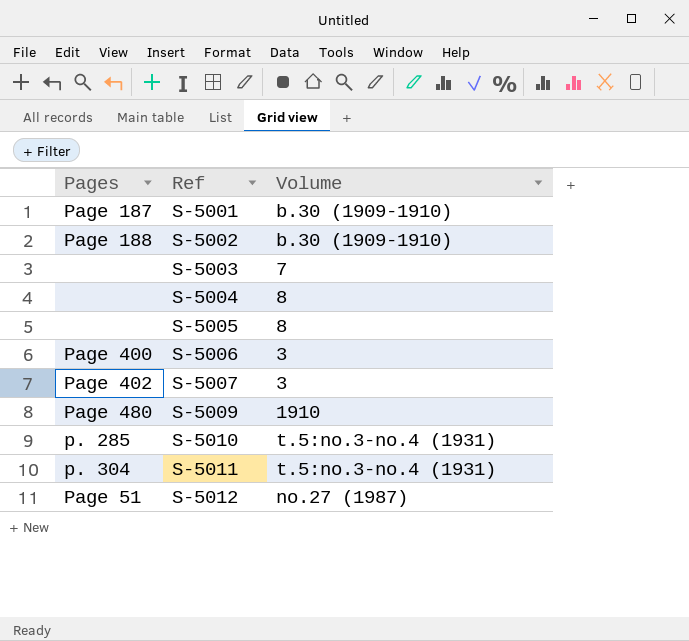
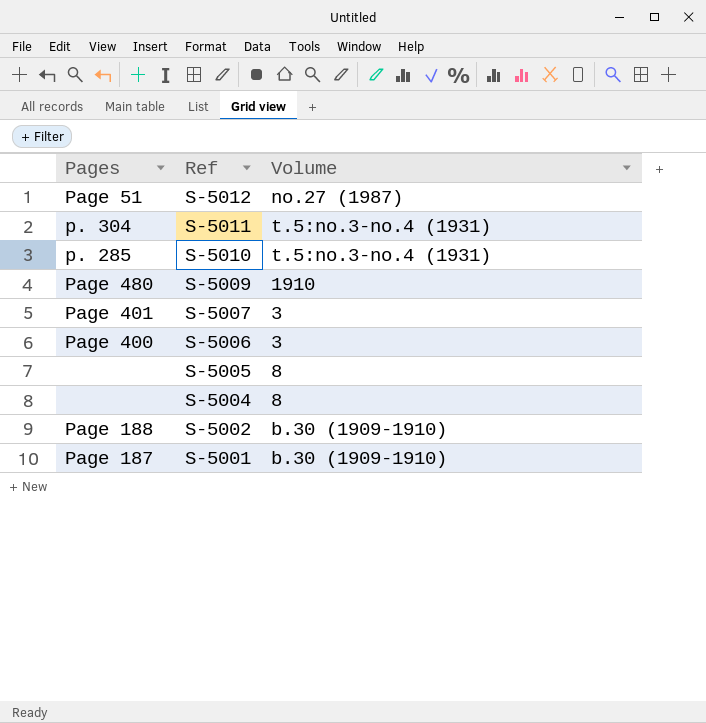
row order: Ref ascending -> Ref descending
row S-5003: none | 7 -> none
S-5007 | Pages: Page 402 -> Page 401

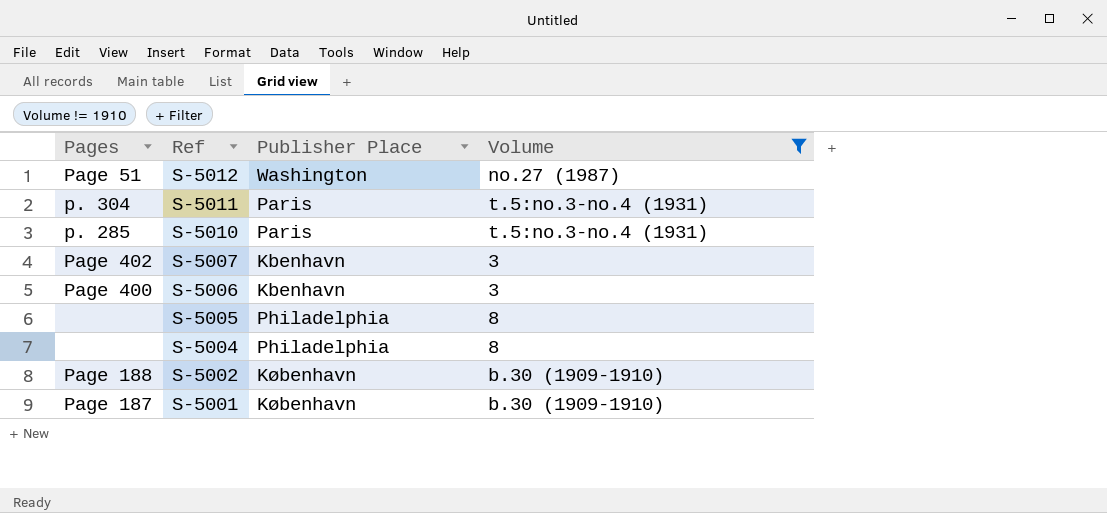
filter: none -> Volume != 1910
column Publisher Place | position: none -> 3
S-5007 | Pages: Page 401 -> Page 402

